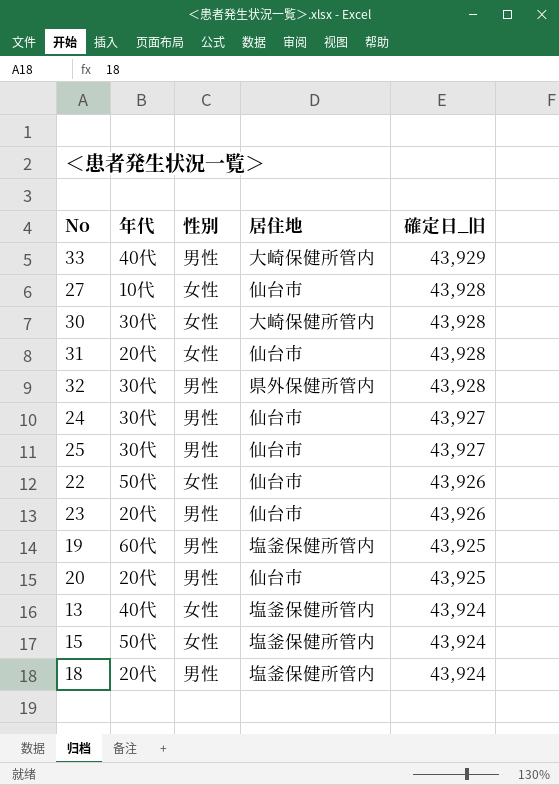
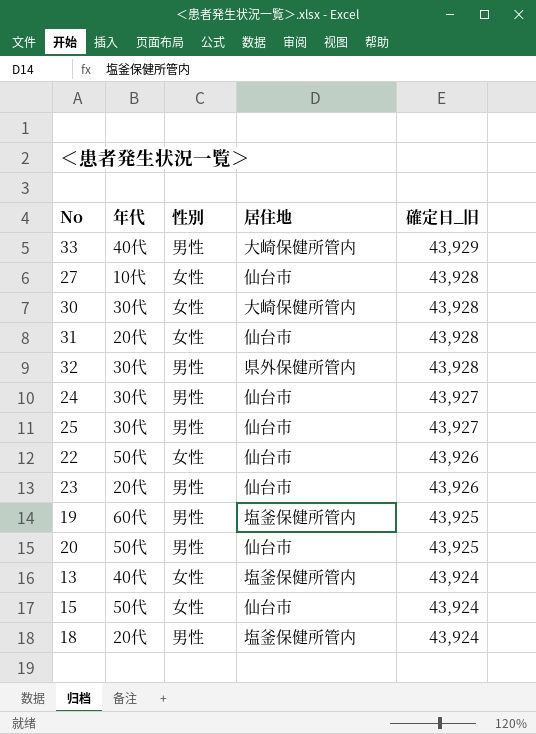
20 | 年代: 20代 -> 50代
15 | 居住地: 塩釜保健所管内 -> 仙台市

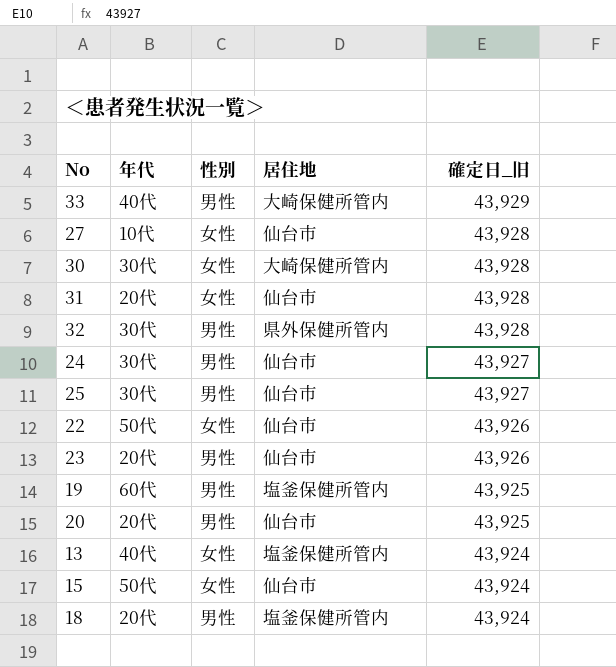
20 | 年代: 50代 -> 20代

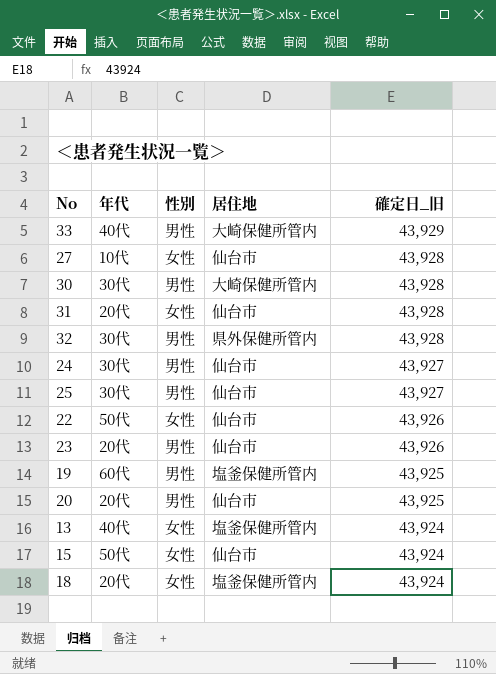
30 | 性別: 女性 -> 男性
18 | 性別: 男性 -> 女性

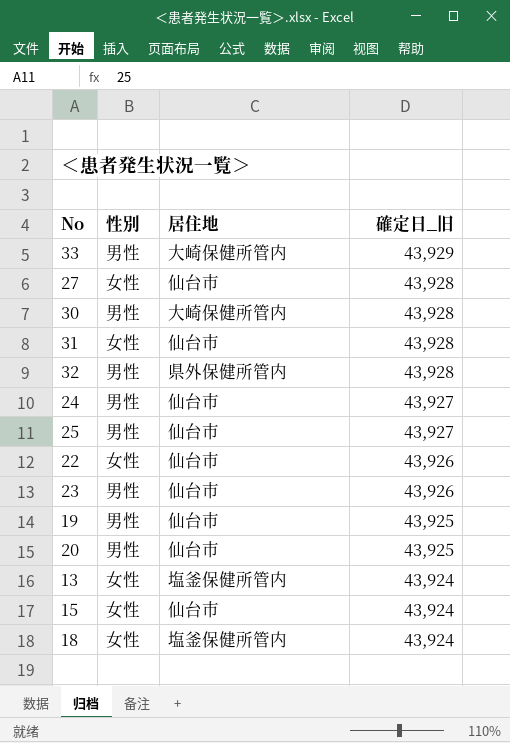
column 年代 | position: 2 -> none
19 | 居住地: 塩釜保健所管内 -> 仙台市

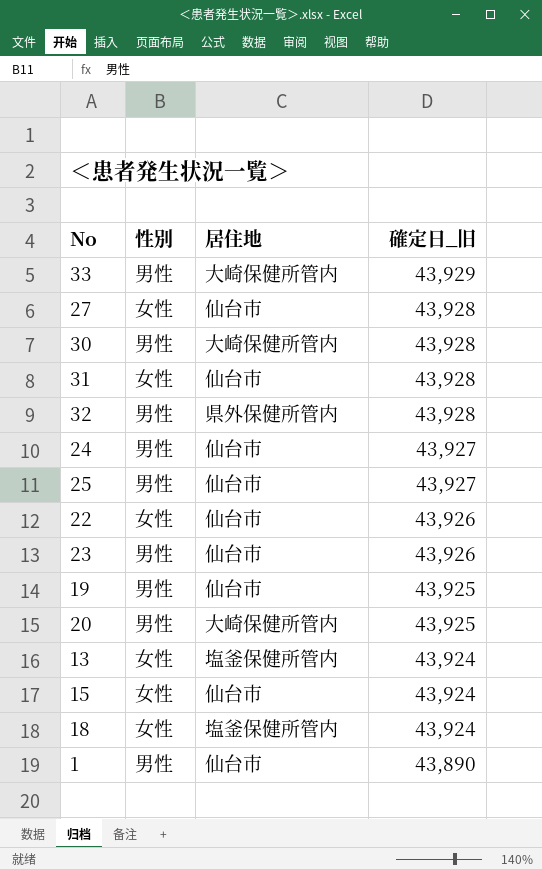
20 | 居住地: 仙台市 -> 大崎保健所管内
row 1: none -> 男性 | 仙台市 | 43,890

